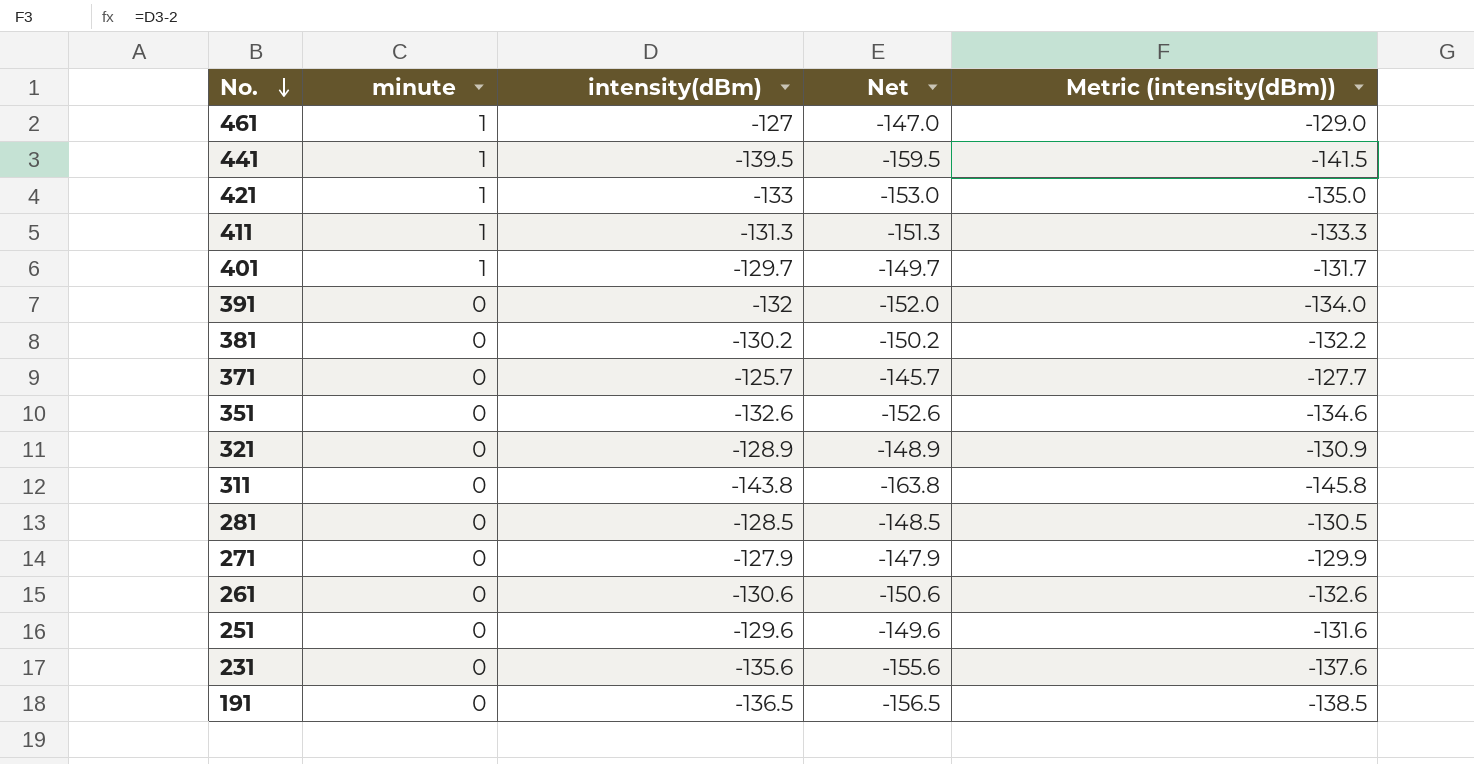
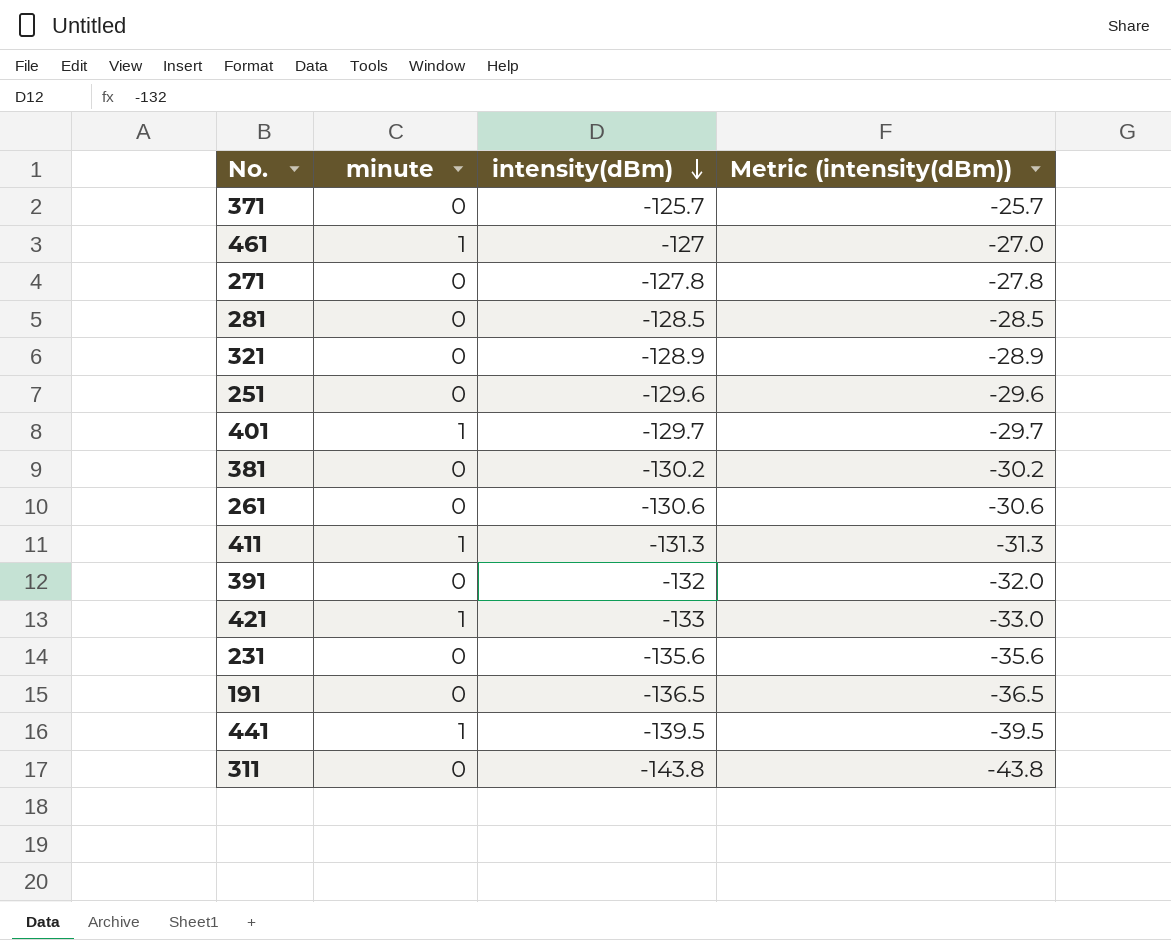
row order: No. descending -> intensity(dBm) descending
column Net | formula: [intensity(dBm)] - 20 -> none
column Metric (intensity(dBm)) | formula: [intensity(dBm)] - 2 -> [intensity(dBm)] + 100
row 351: 0 | -132.6 | -152.6 | -134.6 -> none
271 | intensity(dBm): -127.9 -> -127.8

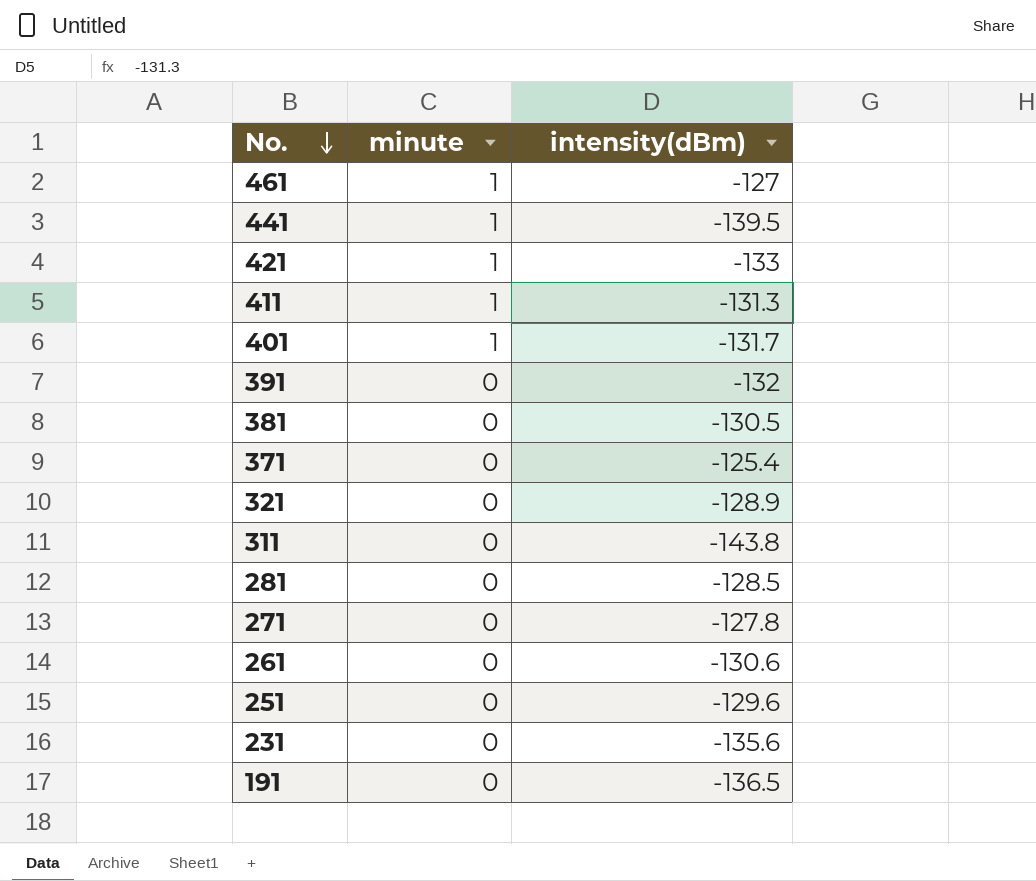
row order: intensity(dBm) descending -> No. descending
column Metric (intensity(dBm)) | formula: [intensity(dBm)] + 100 -> none
401 | intensity(dBm): -129.7 -> -131.7
381 | intensity(dBm): -130.2 -> -130.5
371 | intensity(dBm): -125.7 -> -125.4

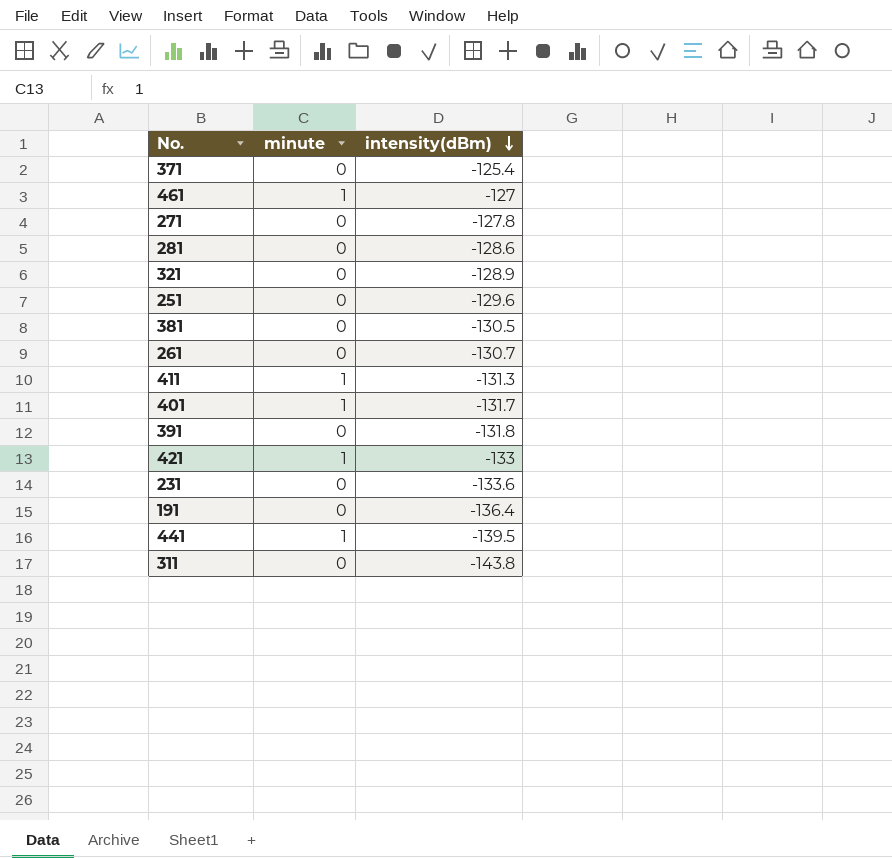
row order: No. descending -> intensity(dBm) descending
281 | intensity(dBm): -128.5 -> -128.6
261 | intensity(dBm): -130.6 -> -130.7
391 | intensity(dBm): -132 -> -131.8
231 | intensity(dBm): -135.6 -> -133.6
191 | intensity(dBm): -136.5 -> -136.4

